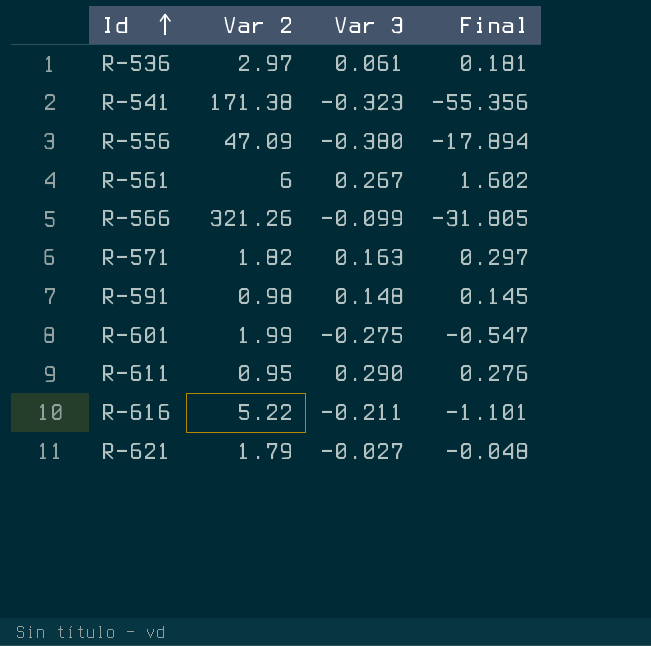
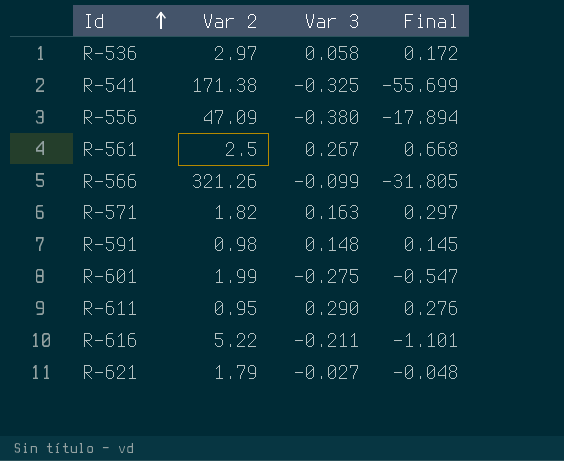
R-536 | Var 3: 0.061 -> 0.058
R-536 | Final: 0.181 -> 0.172
R-541 | Var 3: -0.323 -> -0.325
R-541 | Final: -55.356 -> -55.699
R-561 | Var 2: 6 -> 2.5
R-561 | Final: 1.602 -> 0.668

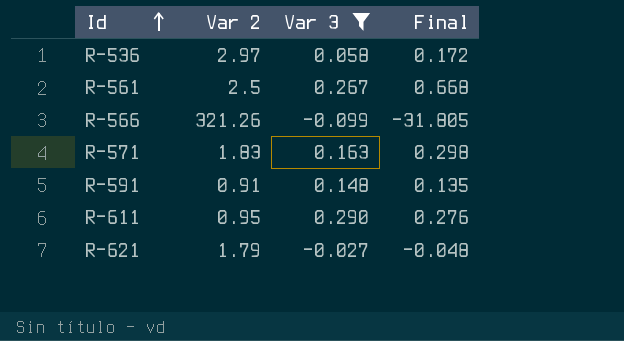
filter: none -> Var 3 >= -0.099
R-571 | Var 2: 1.82 -> 1.83
R-571 | Final: 0.297 -> 0.298
R-591 | Var 2: 0.98 -> 0.91
R-591 | Final: 0.145 -> 0.135

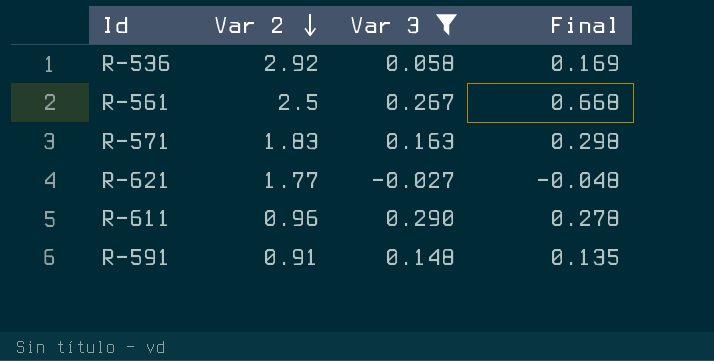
row order: Id ascending -> Var 2 descending
row R-566: 321.26 | -0.099 | -31.805 -> none
R-536 | Var 2: 2.97 -> 2.92
R-536 | Final: 0.172 -> 0.169
R-621 | Var 2: 1.79 -> 1.77
R-611 | Var 2: 0.95 -> 0.96
R-611 | Final: 0.276 -> 0.278

